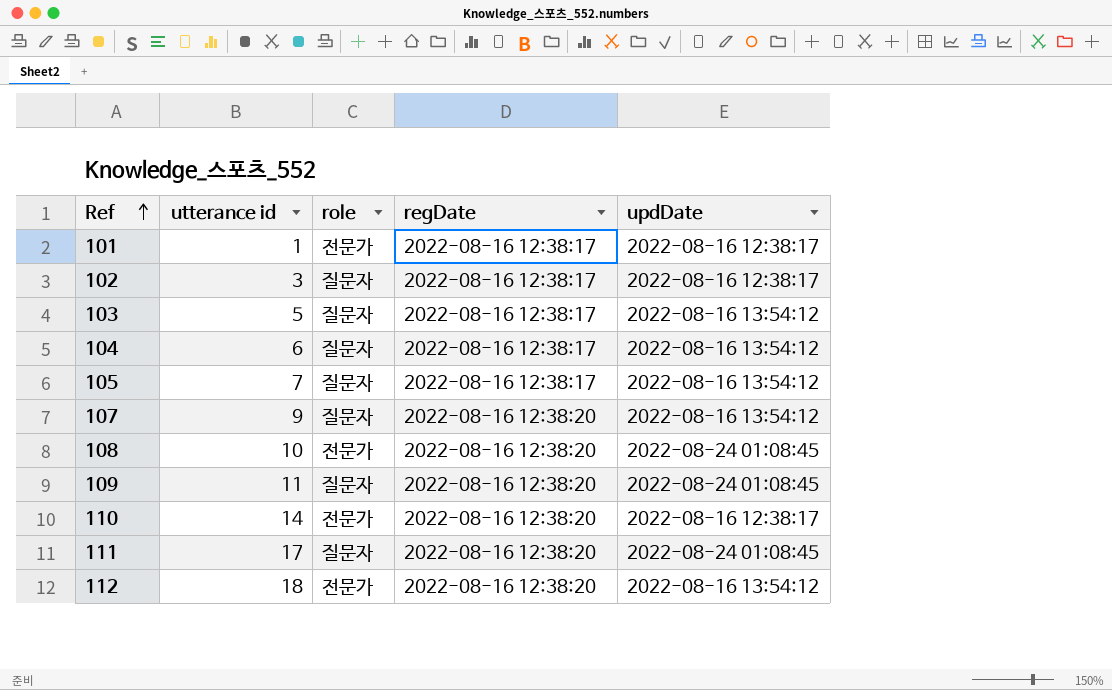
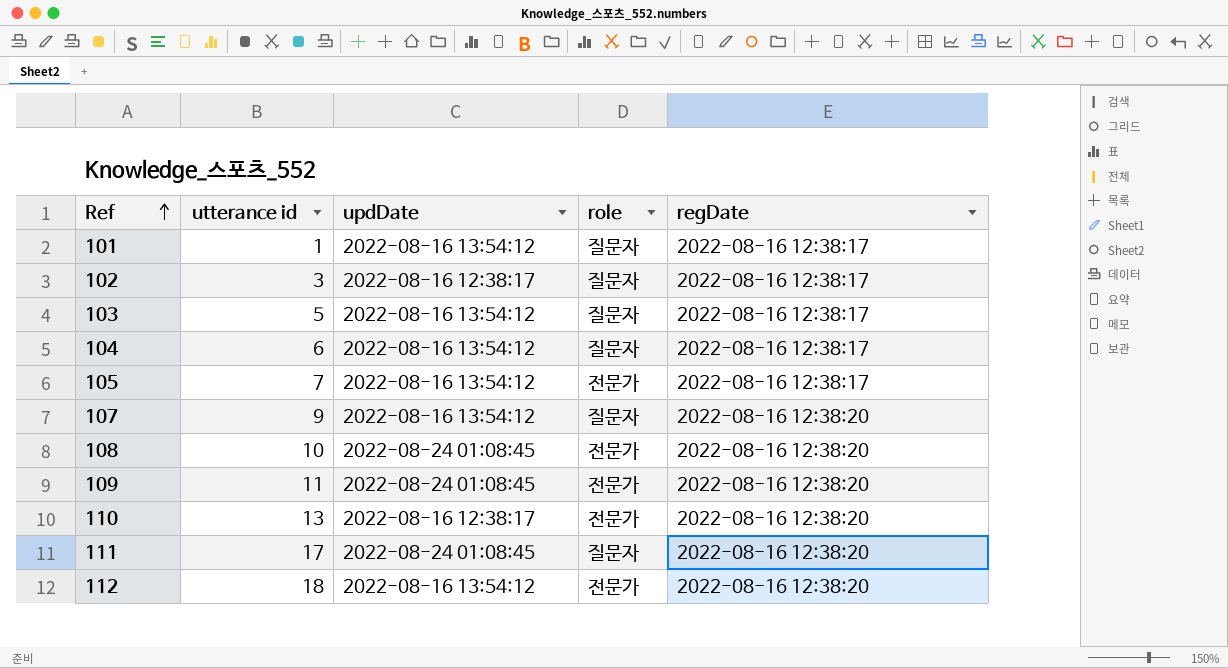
column updDate | position: 5 -> 3
101 | updDate: 2022-08-16 12:38:17 -> 2022-08-16 13:54:12
101 | role: 전문가 -> 질문자
105 | role: 질문자 -> 전문가
109 | role: 질문자 -> 전문가
110 | utterance id: 14 -> 13

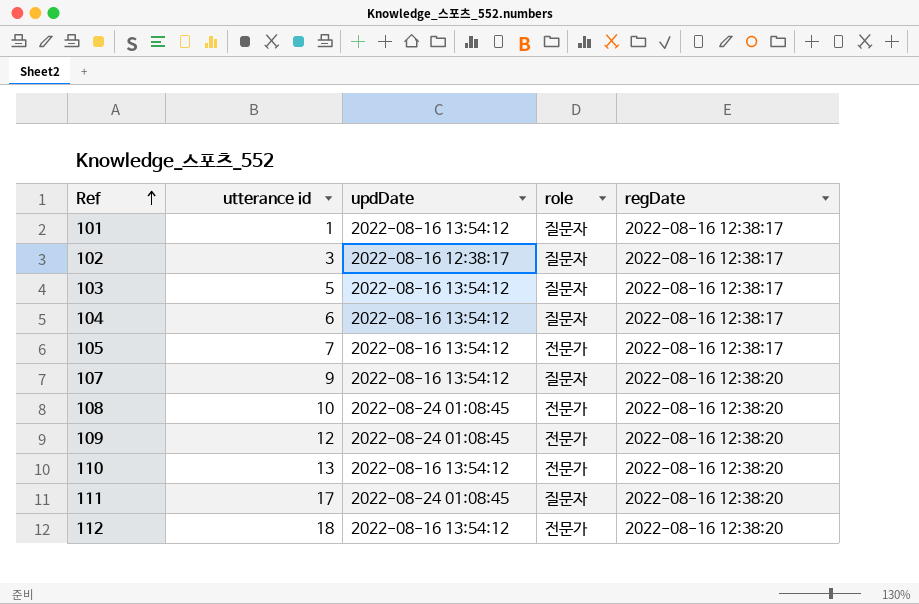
109 | utterance id: 11 -> 12
110 | updDate: 2022-08-16 12:38:17 -> 2022-08-16 13:54:12

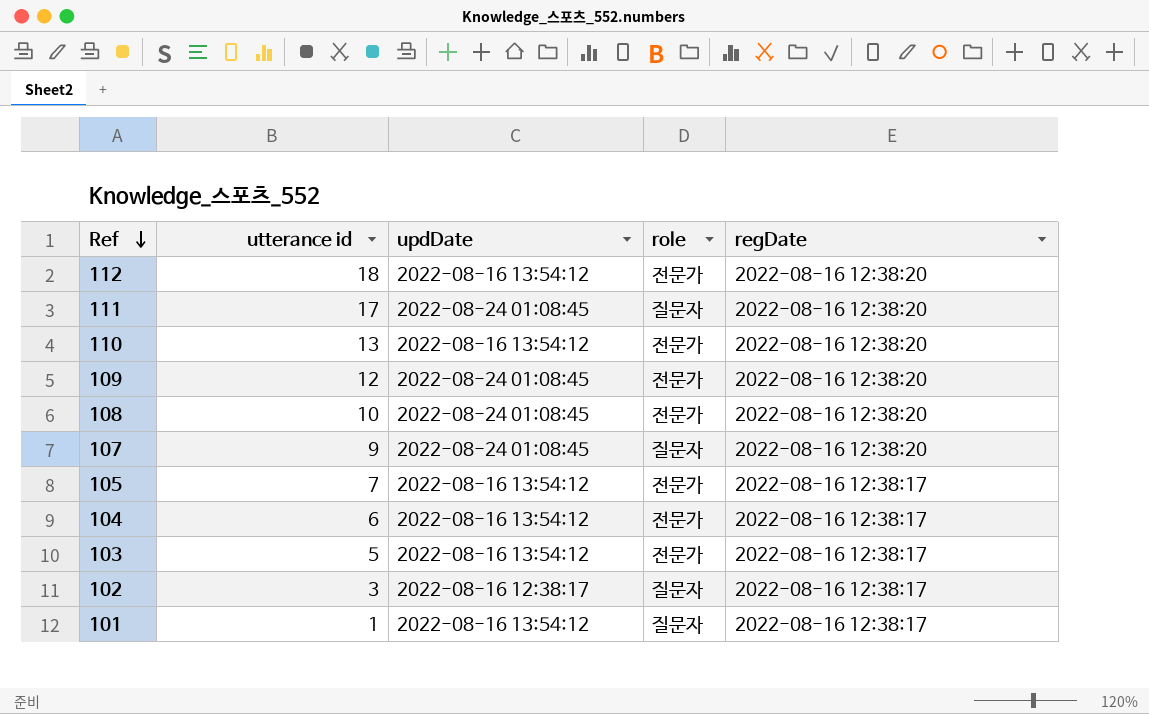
row order: Ref ascending -> Ref descending
107 | updDate: 2022-08-16 13:54:12 -> 2022-08-24 01:08:45
104 | role: 질문자 -> 전문가
103 | role: 질문자 -> 전문가

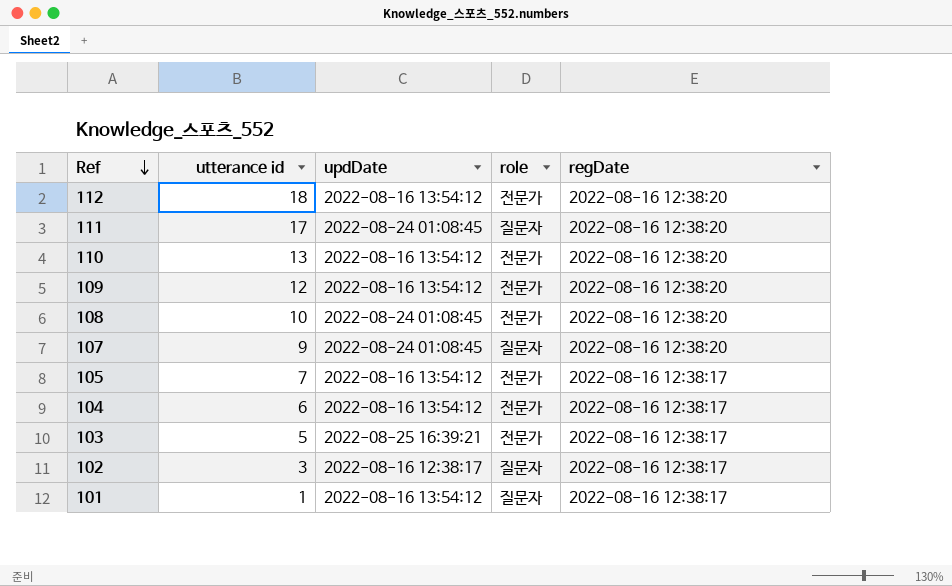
109 | updDate: 2022-08-24 01:08:45 -> 2022-08-16 13:54:12
103 | updDate: 2022-08-16 13:54:12 -> 2022-08-25 16:39:21

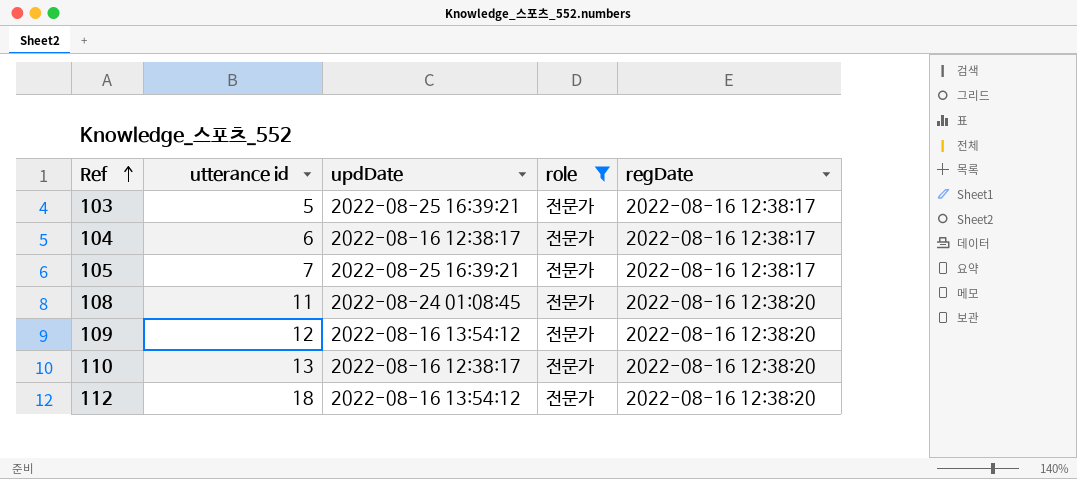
filter: none -> role = 전문가
row order: Ref descending -> Ref ascending
104 | updDate: 2022-08-16 13:54:12 -> 2022-08-16 12:38:17
105 | updDate: 2022-08-16 13:54:12 -> 2022-08-25 16:39:21
108 | utterance id: 10 -> 11
110 | updDate: 2022-08-16 13:54:12 -> 2022-08-16 12:38:17

